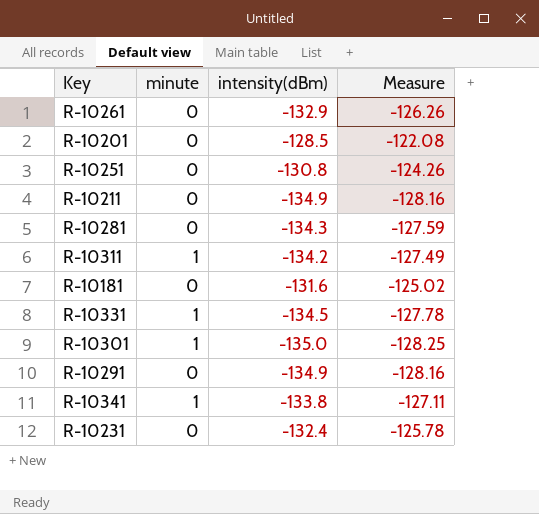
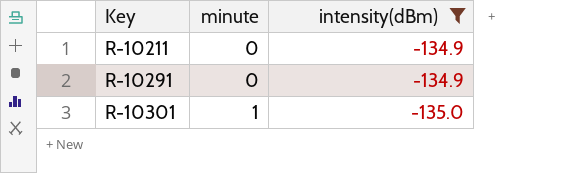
filter: none -> intensity(dBm) <= -134.9
row order: none -> Key ascending
column Measure | formula: [intensity(dBm)] * 0.95 -> none

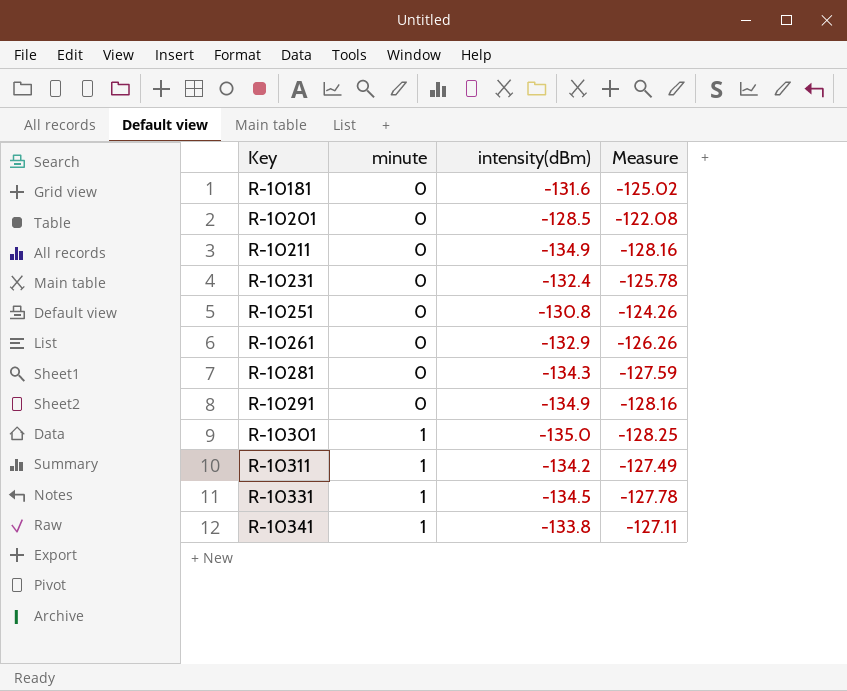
filter: intensity(dBm) <= -134.9 -> none
column Measure | formula: none -> [intensity(dBm)] * 0.95

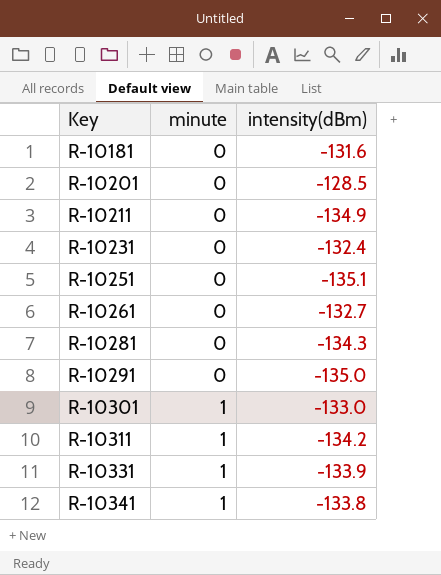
column Measure | formula: [intensity(dBm)] * 0.95 -> none
R-10251 | intensity(dBm): -130.8 -> -135.1
R-10261 | intensity(dBm): -132.9 -> -132.7
R-10291 | intensity(dBm): -134.9 -> -135.0
R-10301 | intensity(dBm): -135.0 -> -133.0
R-10331 | intensity(dBm): -134.5 -> -133.9

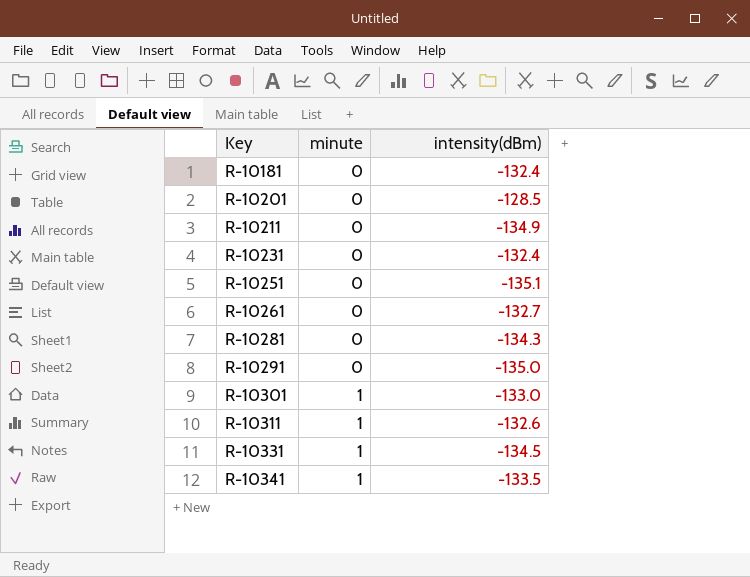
R-10181 | intensity(dBm): -131.6 -> -132.4
R-10311 | intensity(dBm): -134.2 -> -132.6
R-10331 | intensity(dBm): -133.9 -> -134.5
R-10341 | intensity(dBm): -133.8 -> -133.5

